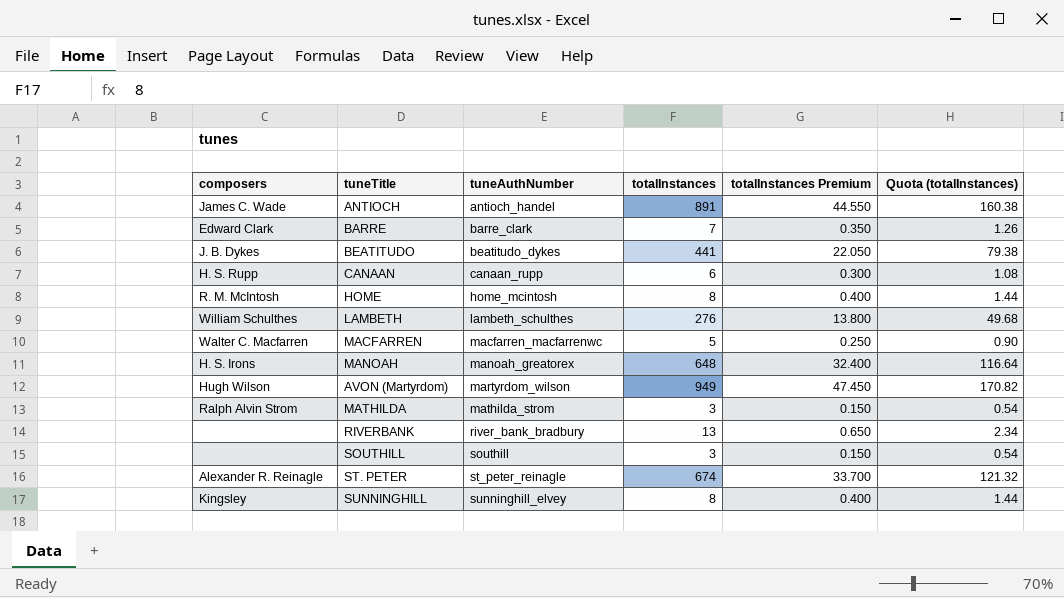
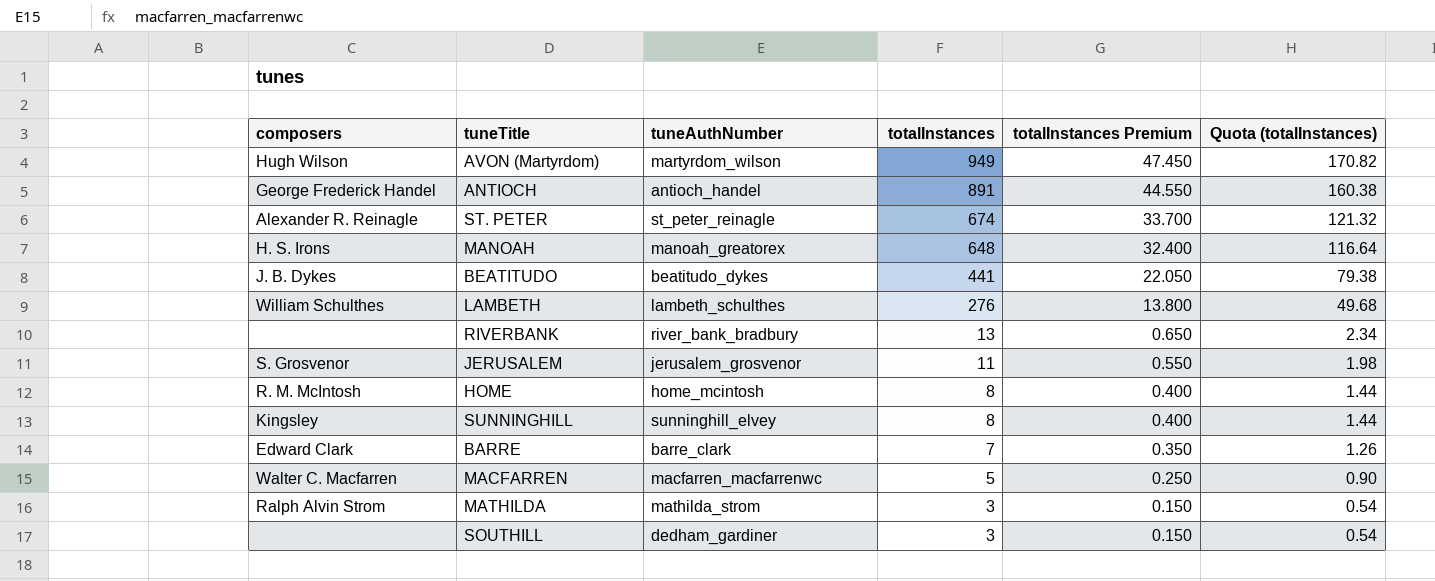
row order: tuneAuthNumber ascending -> totalInstances descending
row CANAAN: H. S. Rupp | canaan_rupp | 6 | 0.300 | 1.08 -> none
ANTIOCH | composers: James C. Wade -> George Frederick Handel
row JERUSALEM: none -> S. Grosvenor | jerusalem_grosvenor | 11 | 0.550 | 1.98
SOUTHILL | tuneAuthNumber: southill -> dedham_gardiner

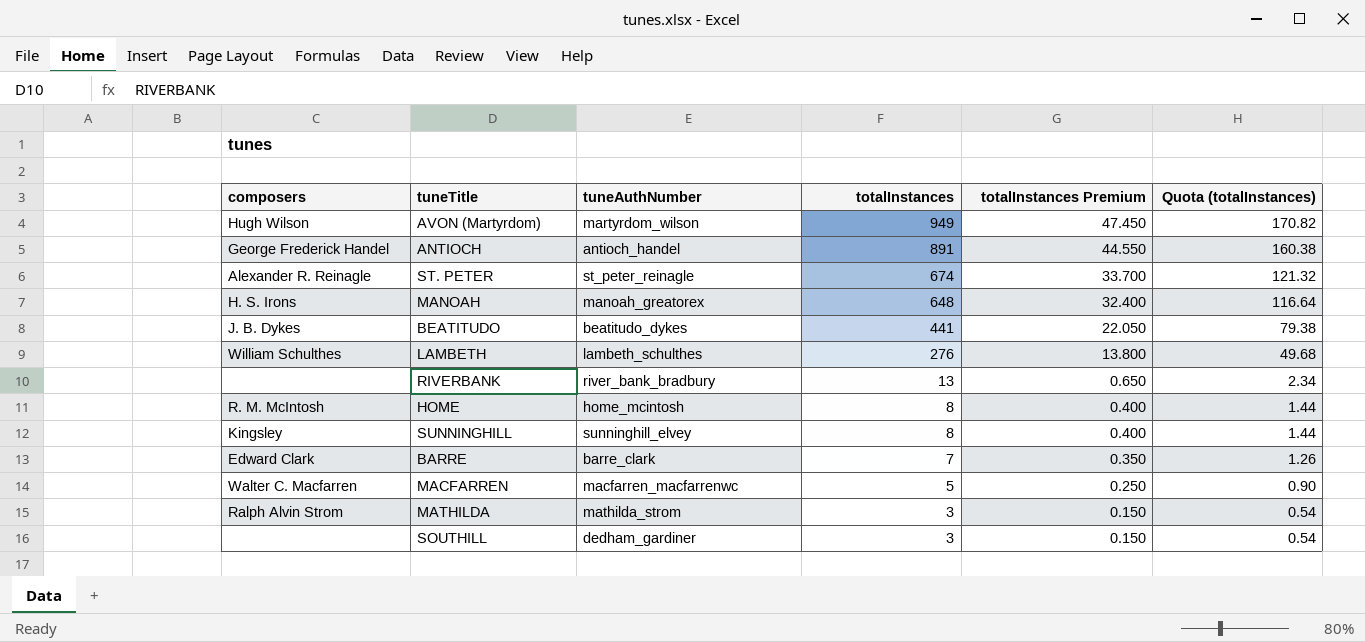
row JERUSALEM: S. Grosvenor | jerusalem_grosvenor | 11 | 0.550 | 1.98 -> none

